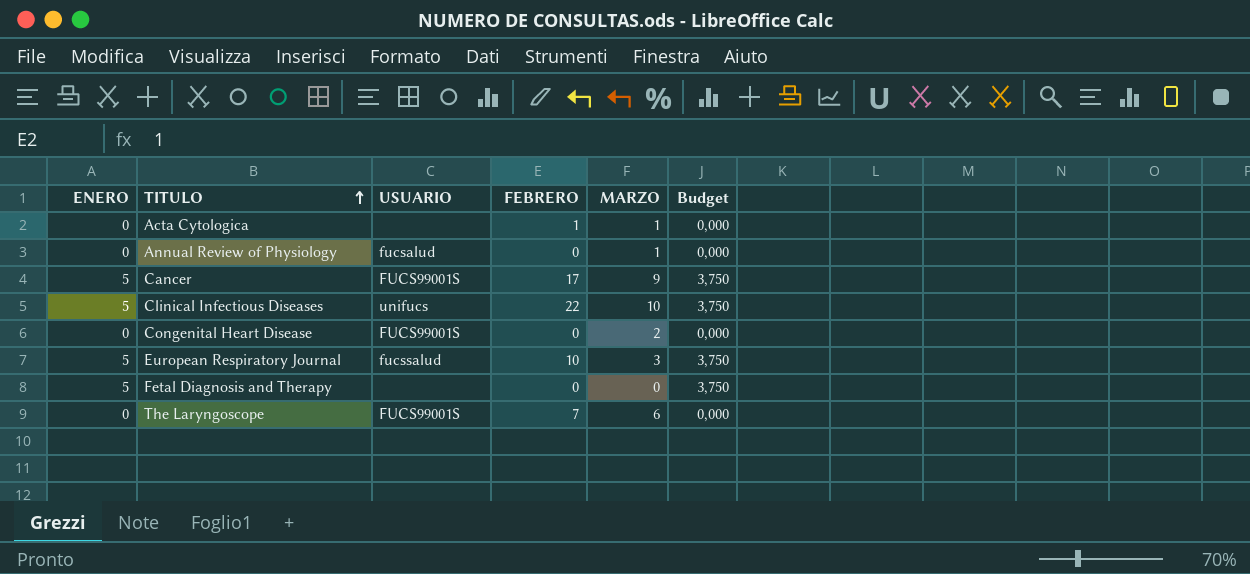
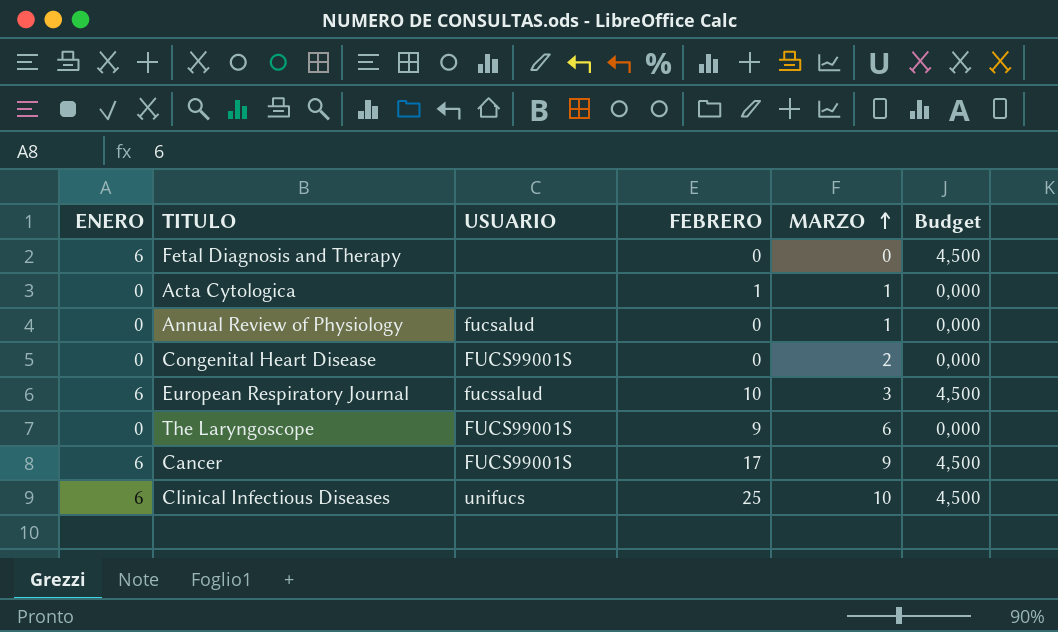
row order: TITULO ascending -> MARZO ascending
Fetal Diagnosis and Therapy | ENERO: 5 -> 6
Fetal Diagnosis and Therapy | Budget: 3,750 -> 4,500
European Respiratory Journal | ENERO: 5 -> 6
European Respiratory Journal | Budget: 3,750 -> 4,500
The Laryngoscope | FEBRERO: 7 -> 9
Cancer | ENERO: 5 -> 6
Cancer | Budget: 3,750 -> 4,500
Clinical Infectious Diseases | ENERO: 5 -> 6
Clinical Infectious Diseases | FEBRERO: 22 -> 25
Clinical Infectious Diseases | Budget: 3,750 -> 4,500

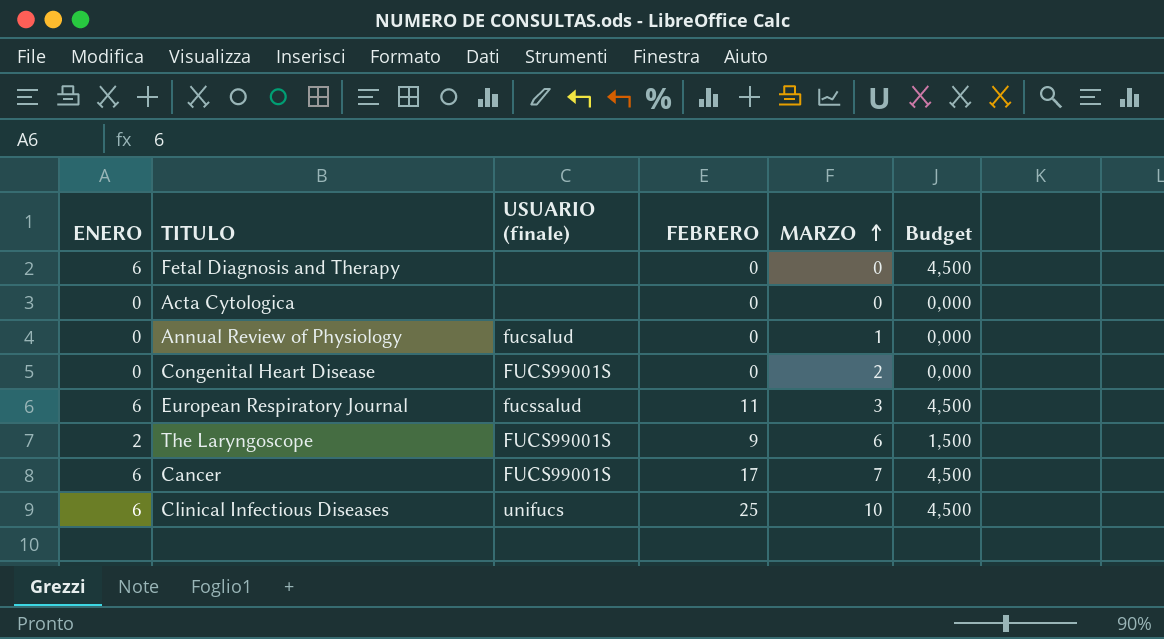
column name: USUARIO -> USUARIO (finale)
Acta Cytologica | FEBRERO: 1 -> 0
Acta Cytologica | MARZO: 1 -> 0
European Respiratory Journal | FEBRERO: 10 -> 11
The Laryngoscope | ENERO: 0 -> 2
The Laryngoscope | Budget: 0,000 -> 1,500
Cancer | MARZO: 9 -> 7

